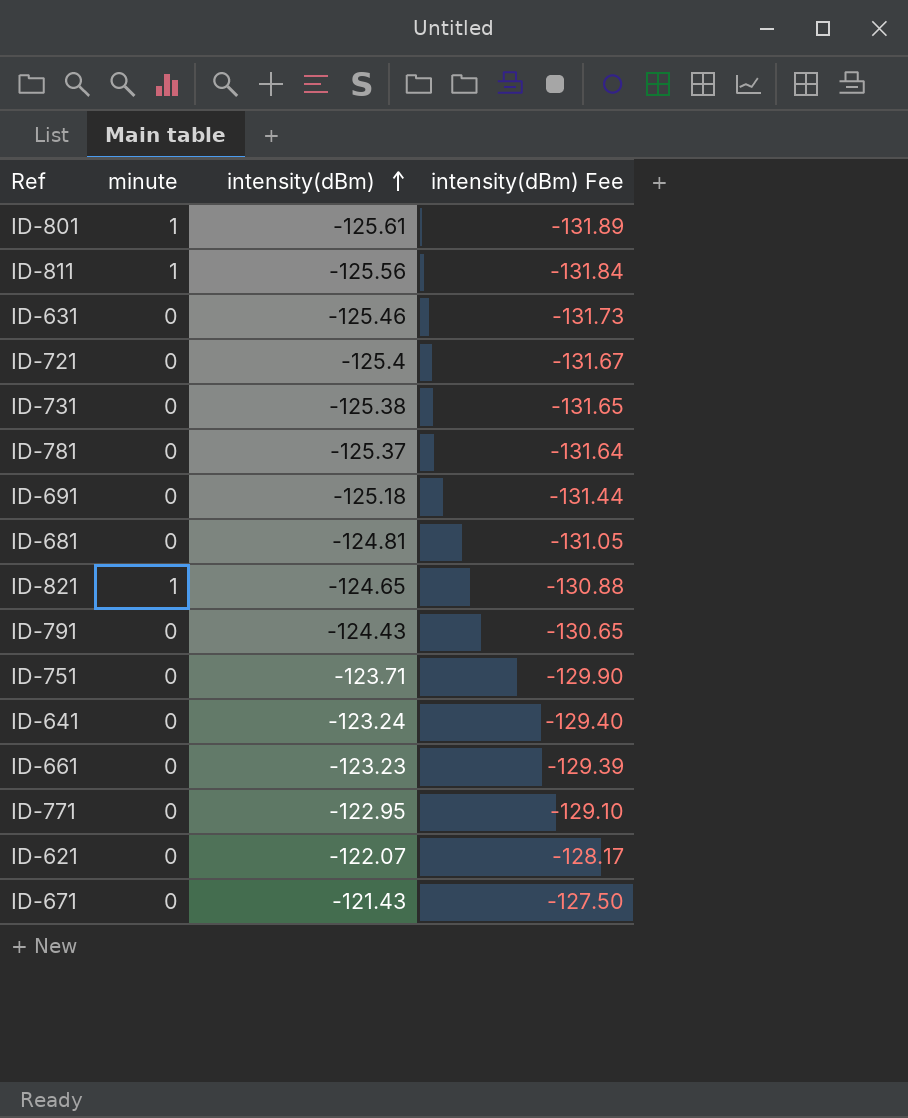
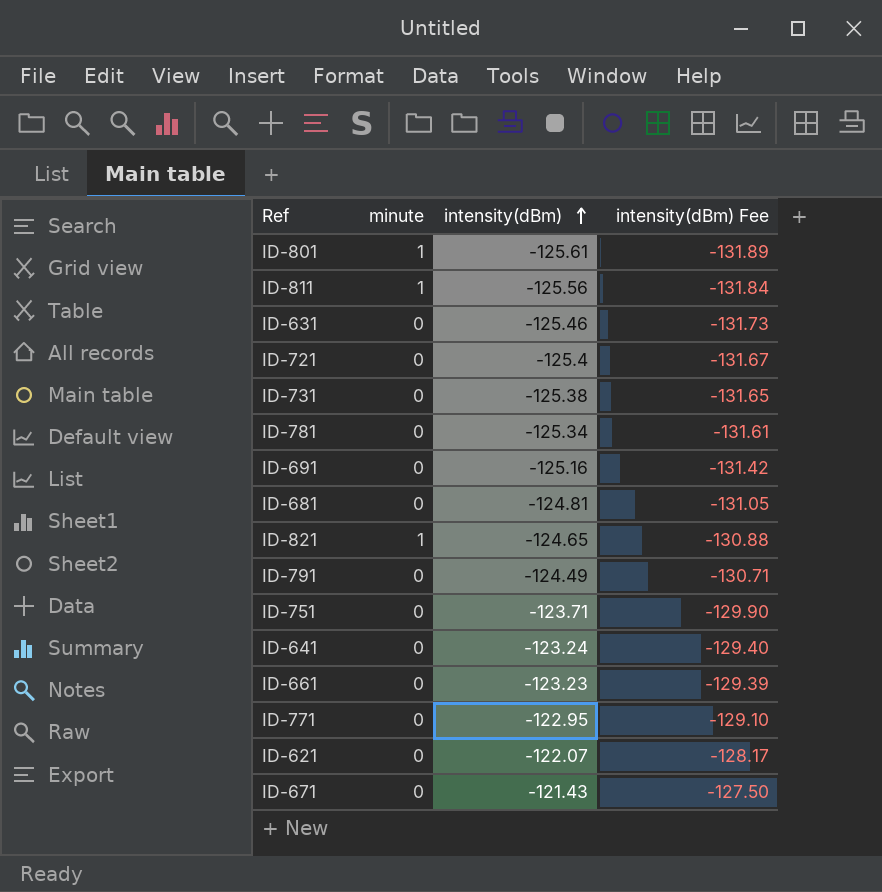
ID-781 | intensity(dBm): -125.37 -> -125.34
ID-781 | intensity(dBm) Fee: -131.64 -> -131.61
ID-691 | intensity(dBm): -125.18 -> -125.16
ID-691 | intensity(dBm) Fee: -131.44 -> -131.42
ID-791 | intensity(dBm): -124.43 -> -124.49
ID-791 | intensity(dBm) Fee: -130.65 -> -130.71

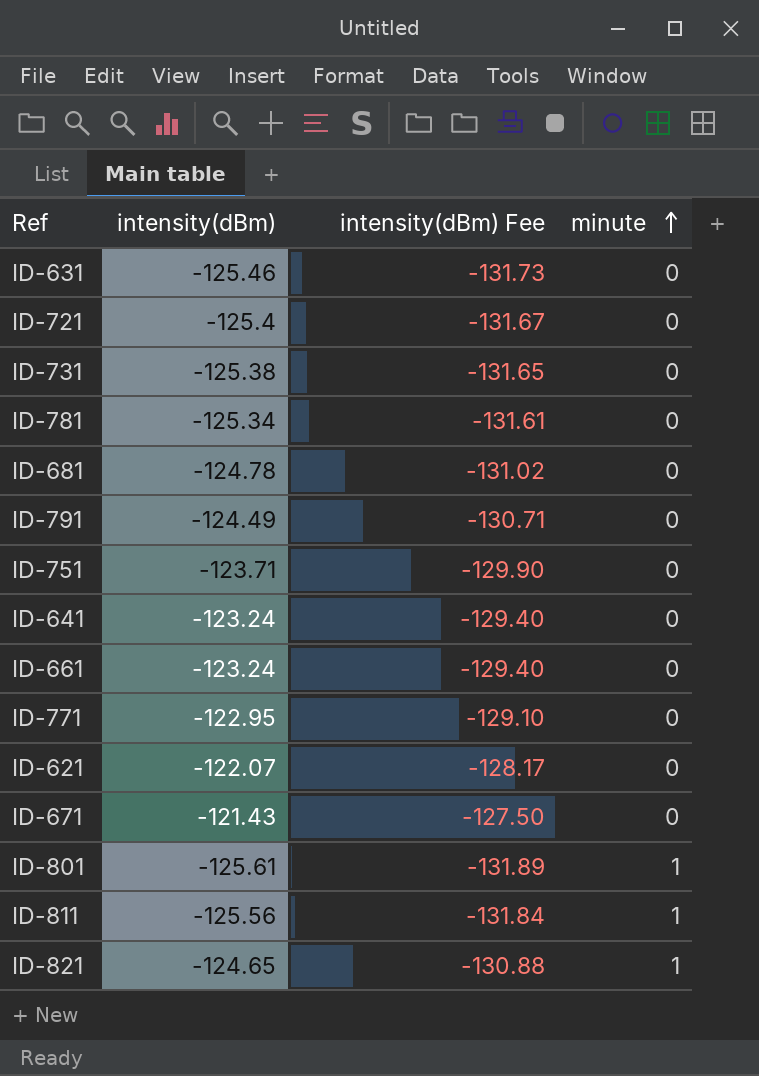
row order: intensity(dBm) ascending -> minute ascending
column minute | position: 2 -> 4
row ID-691: 0 | -125.16 | -131.42 -> none
ID-681 | intensity(dBm): -124.81 -> -124.78
ID-681 | intensity(dBm) Fee: -131.05 -> -131.02
ID-661 | intensity(dBm): -123.23 -> -123.24
ID-661 | intensity(dBm) Fee: -129.39 -> -129.40

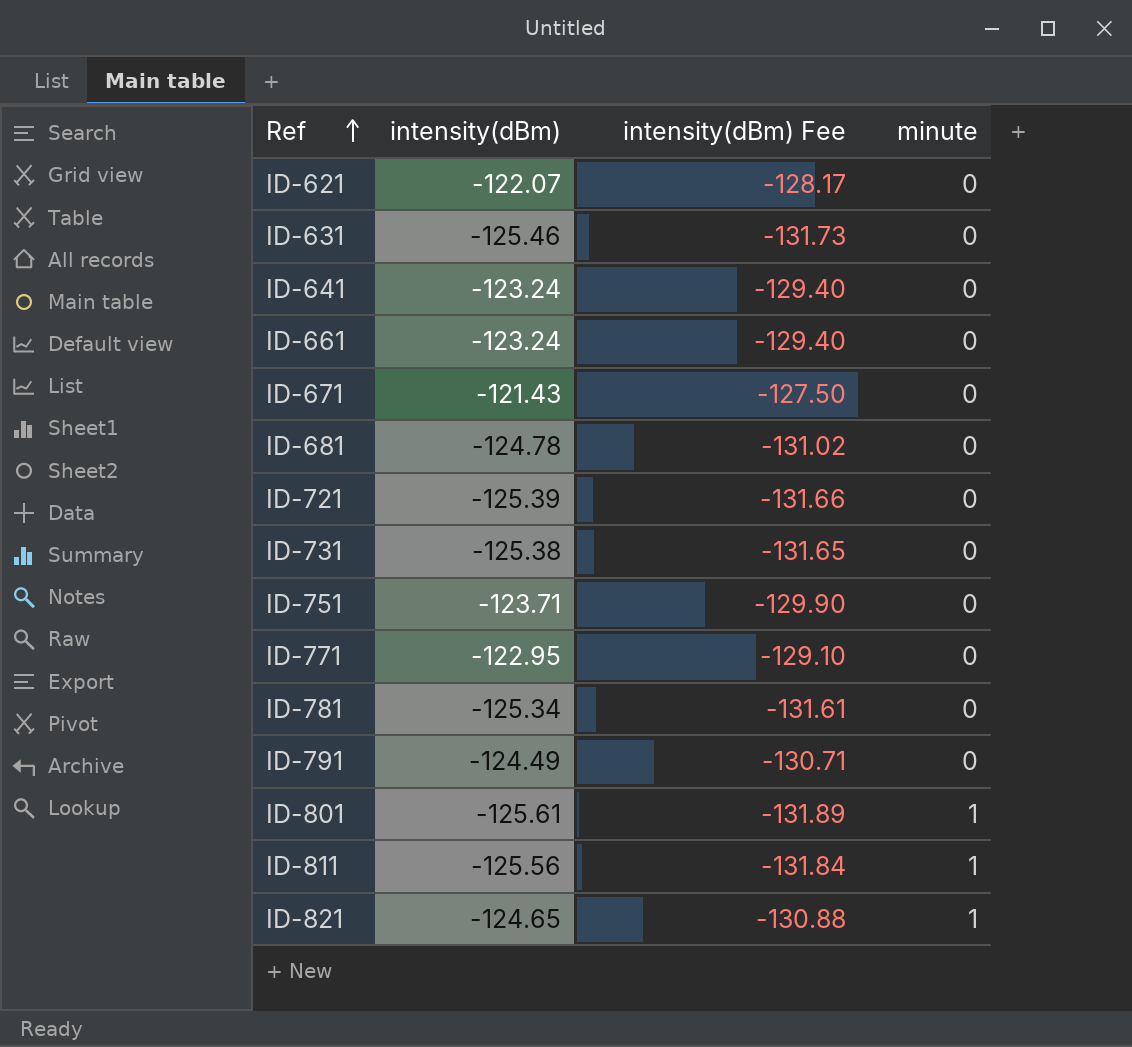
row order: minute ascending -> Ref ascending
ID-721 | intensity(dBm): -125.4 -> -125.39
ID-721 | intensity(dBm) Fee: -131.67 -> -131.66

